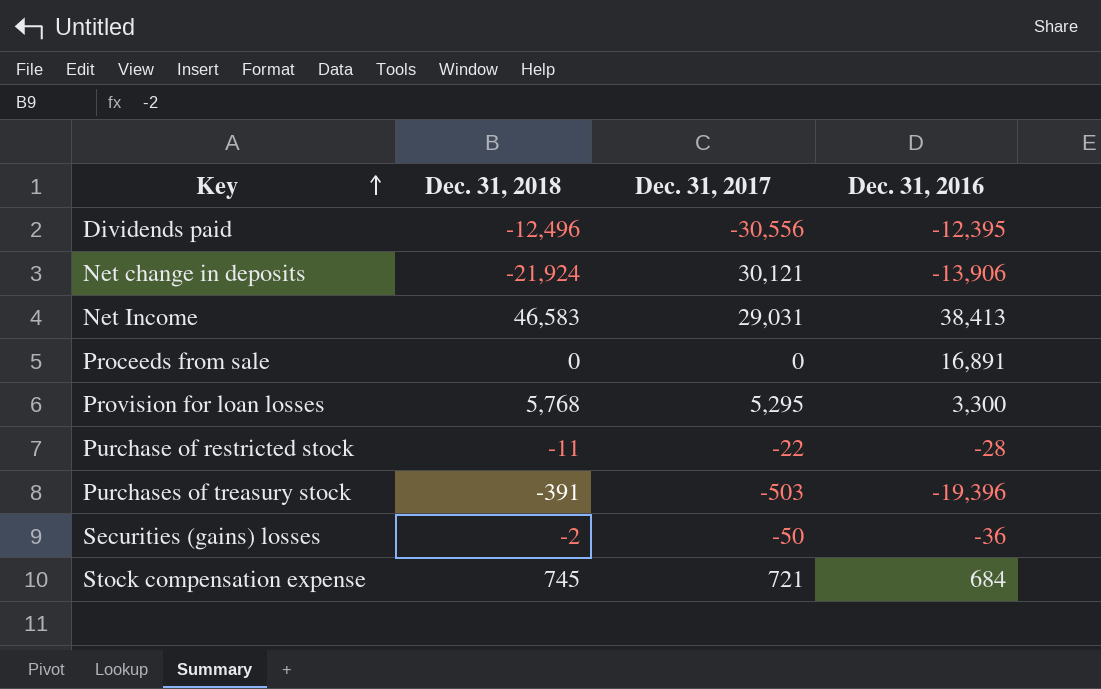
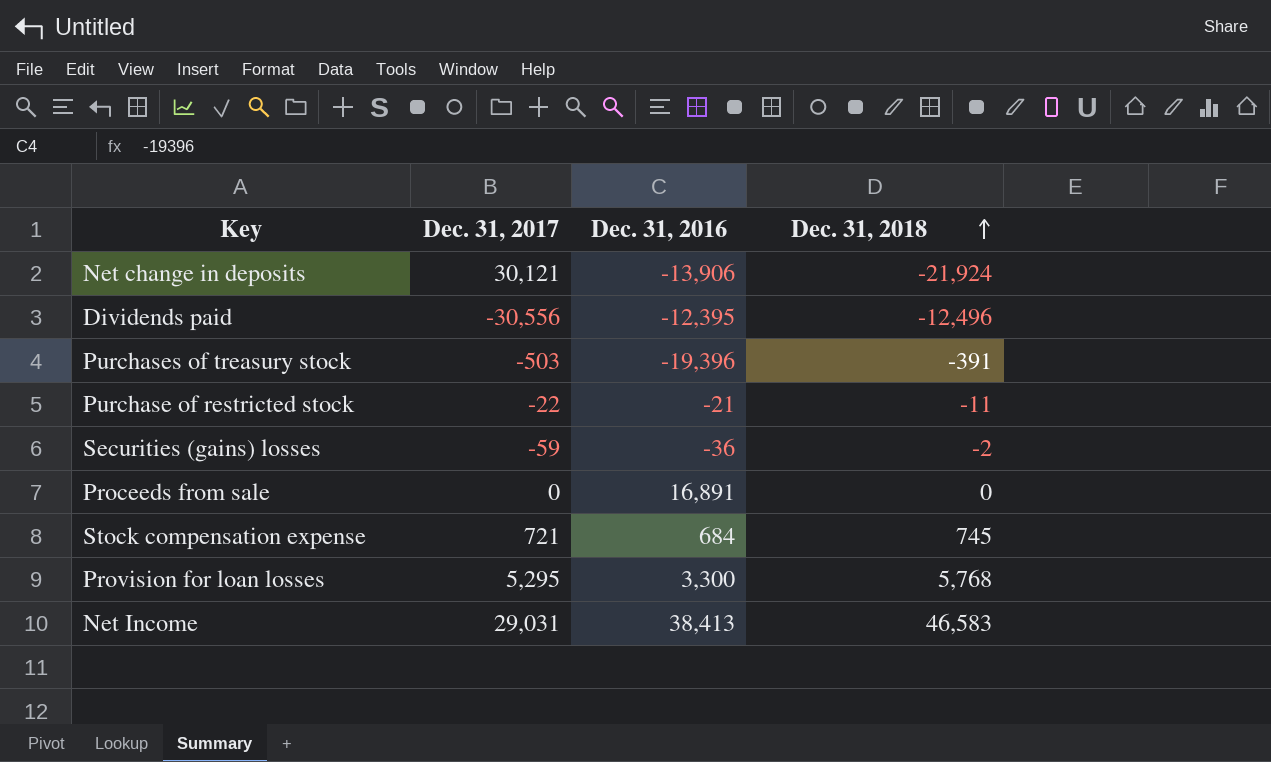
row order: Key ascending -> Dec. 31, 2018 ascending
column Dec. 31, 2018 | position: 2 -> 4
Purchase of restricted stock | Dec. 31, 2016: -28 -> -21
Securities (gains) losses | Dec. 31, 2017: -50 -> -59

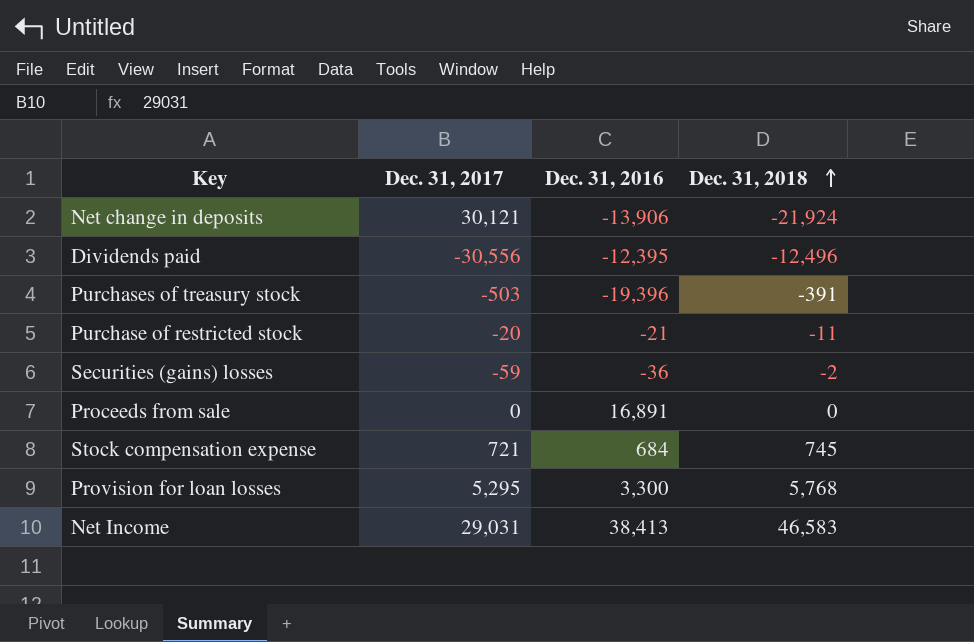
Purchase of restricted stock | Dec. 31, 2017: -22 -> -20

